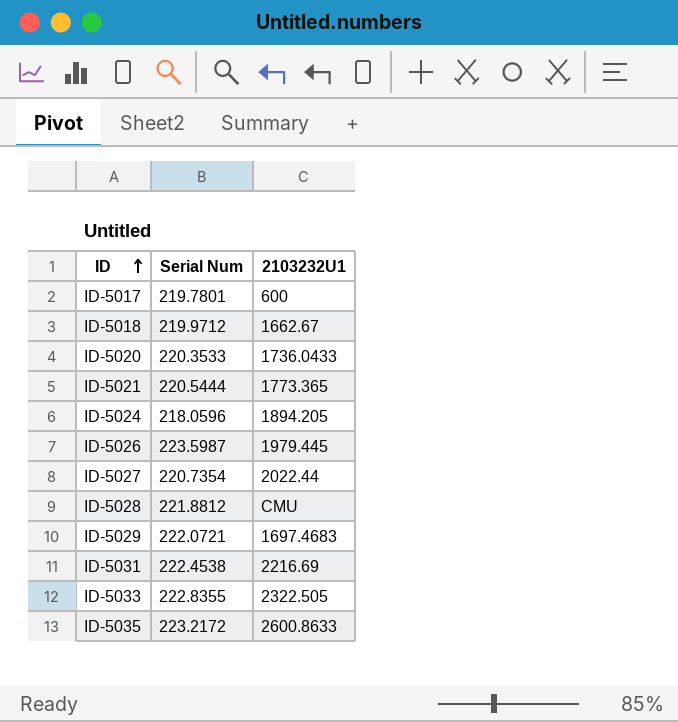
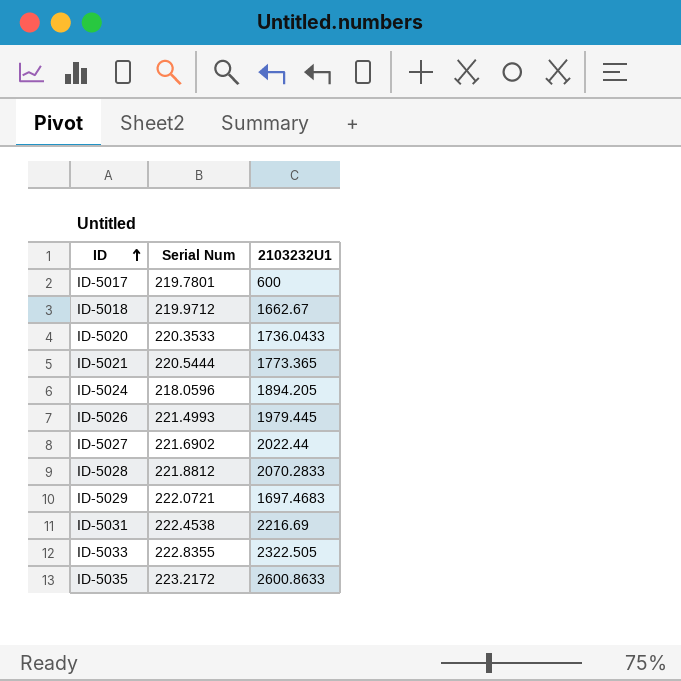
ID-5026 | Serial Num: 223.5987 -> 221.4993
ID-5027 | Serial Num: 220.7354 -> 221.6902
ID-5028 | 2103232U1: CMU -> 2070.2833

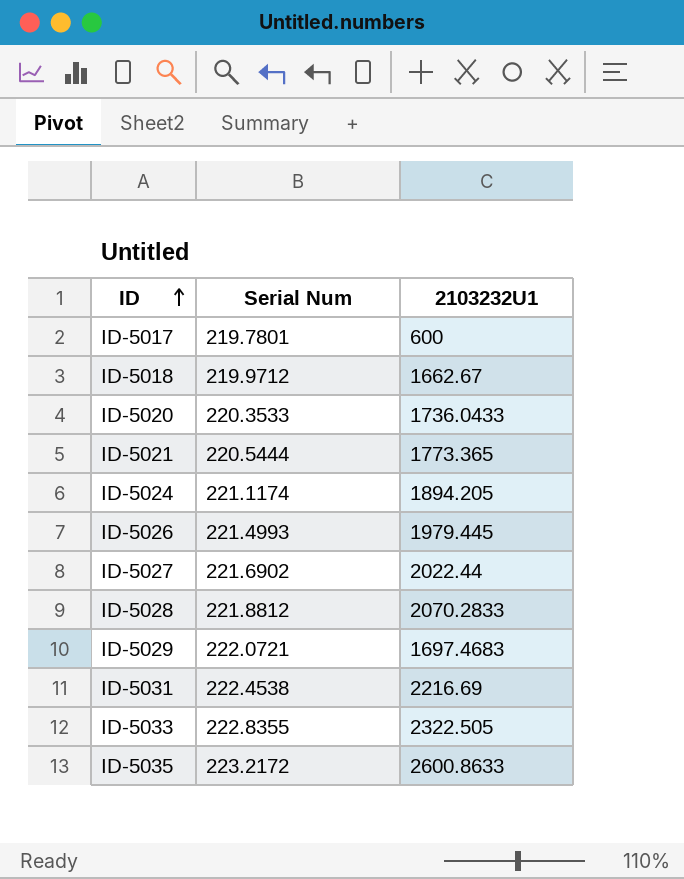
ID-5024 | Serial Num: 218.0596 -> 221.1174

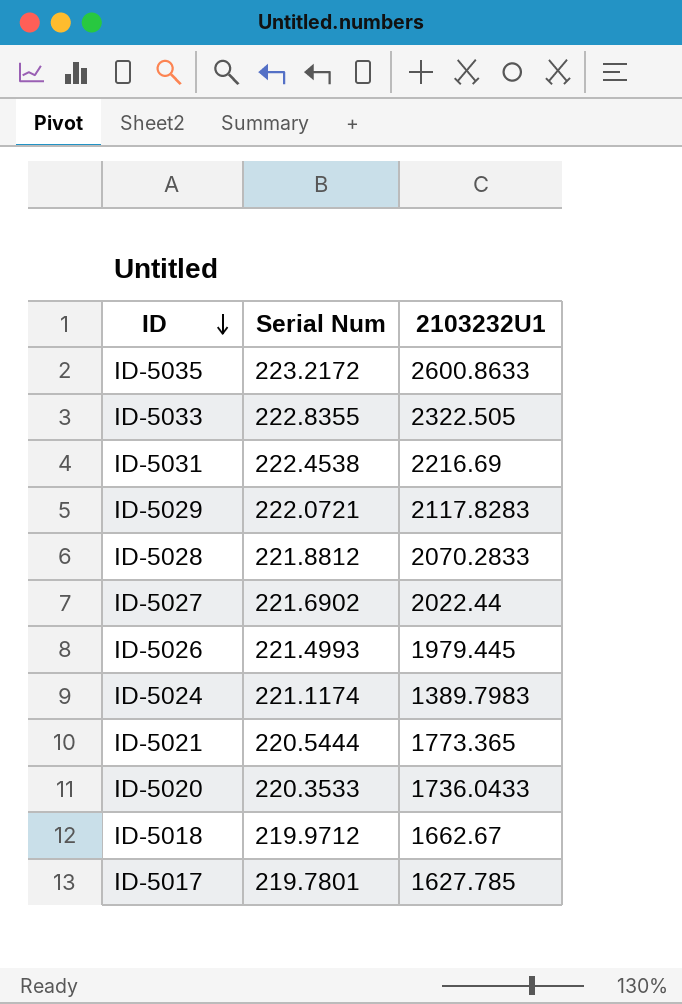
row order: ID ascending -> ID descending
ID-5029 | 2103232U1: 1697.4683 -> 2117.8283
ID-5024 | 2103232U1: 1894.205 -> 1389.7983
ID-5017 | 2103232U1: 600 -> 1627.785

